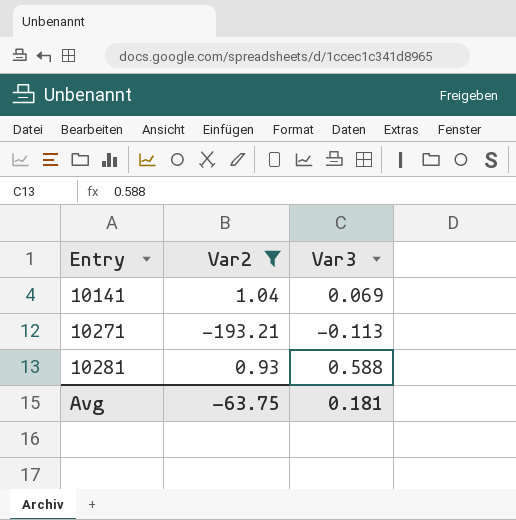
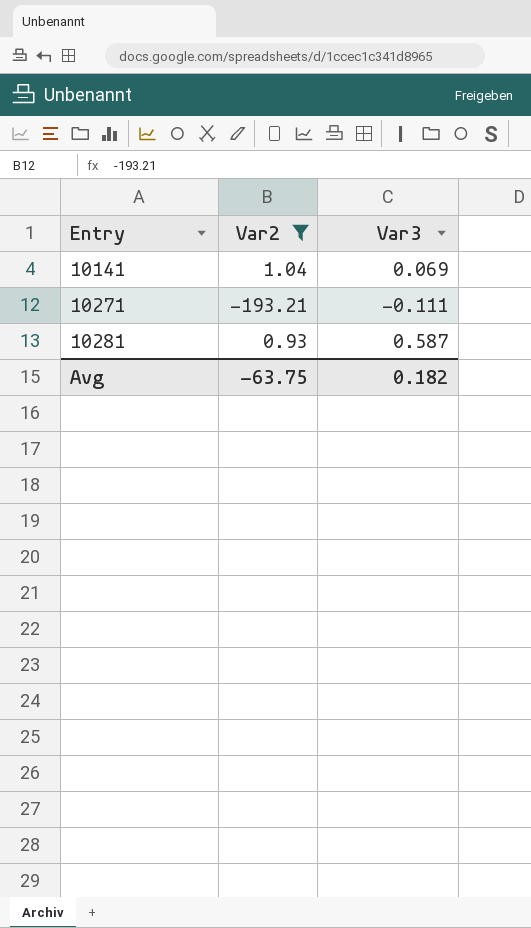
10271 | Var3: -0.113 -> -0.111
10281 | Var3: 0.588 -> 0.587
Avg | Var3: 0.181 -> 0.182

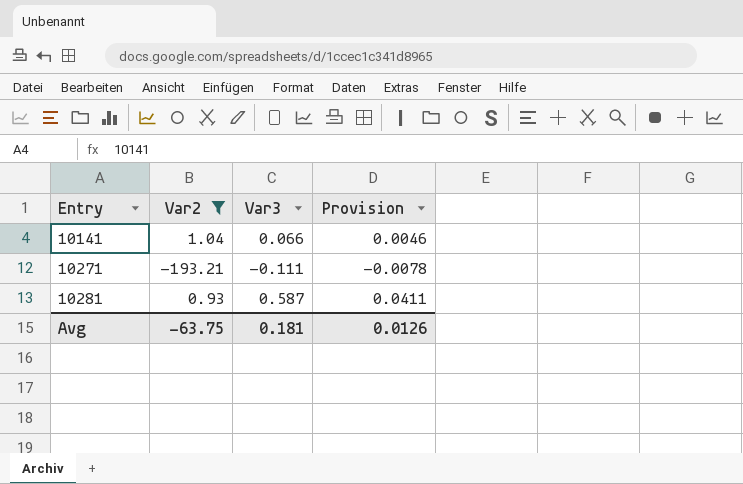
column Provision | formula: none -> [Var3] * 0.07
10141 | Var3: 0.069 -> 0.066
Avg | Var3: 0.182 -> 0.181

